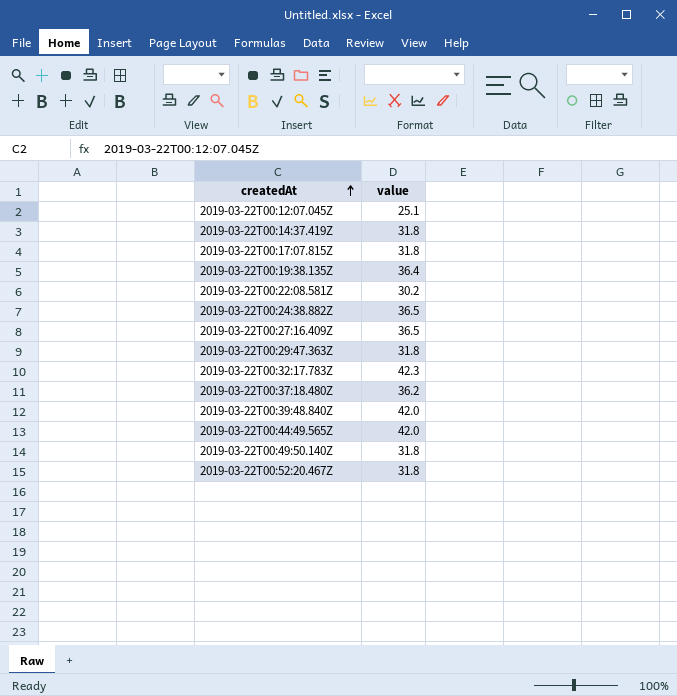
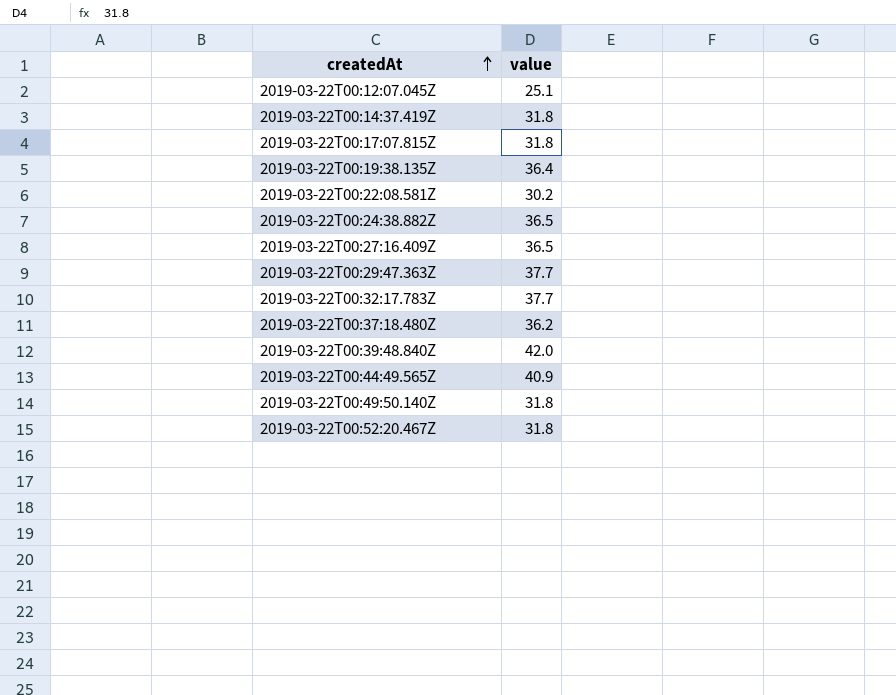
2019-03-22T00:29:47.363Z | value: 31.8 -> 37.7
2019-03-22T00:32:17.783Z | value: 42.3 -> 37.7
2019-03-22T00:44:49.565Z | value: 42.0 -> 40.9

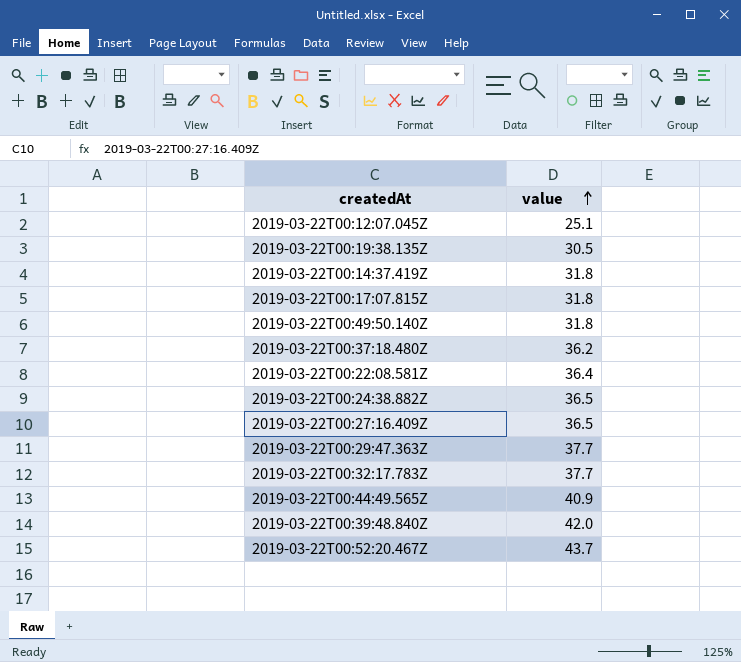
row order: createdAt ascending -> value ascending
2019-03-22T00:19:38.135Z | value: 36.4 -> 30.5
2019-03-22T00:22:08.581Z | value: 30.2 -> 36.4
2019-03-22T00:52:20.467Z | value: 31.8 -> 43.7

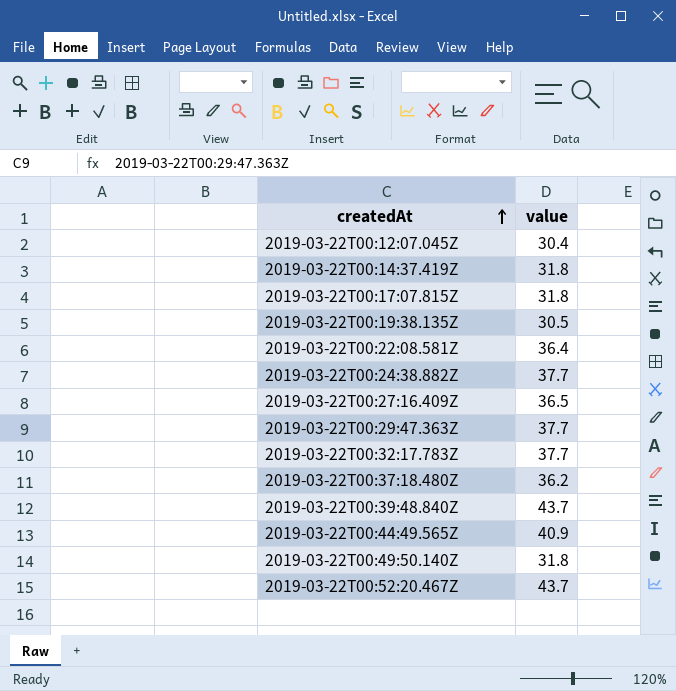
row order: value ascending -> createdAt ascending
2019-03-22T00:12:07.045Z | value: 25.1 -> 30.4
2019-03-22T00:24:38.882Z | value: 36.5 -> 37.7
2019-03-22T00:39:48.840Z | value: 42.0 -> 43.7

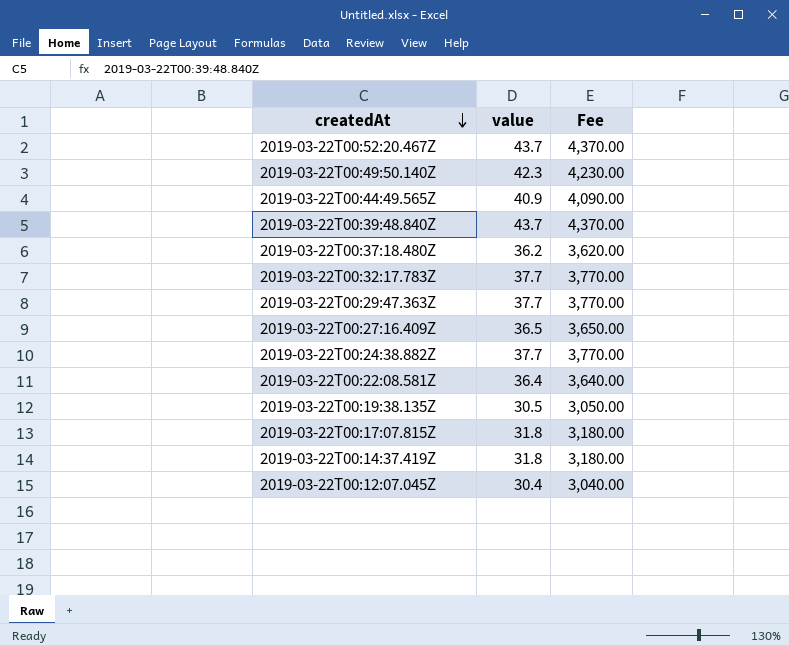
row order: createdAt ascending -> createdAt descending
column Fee | formula: none -> [value] * 100
2019-03-22T00:49:50.140Z | value: 31.8 -> 42.3

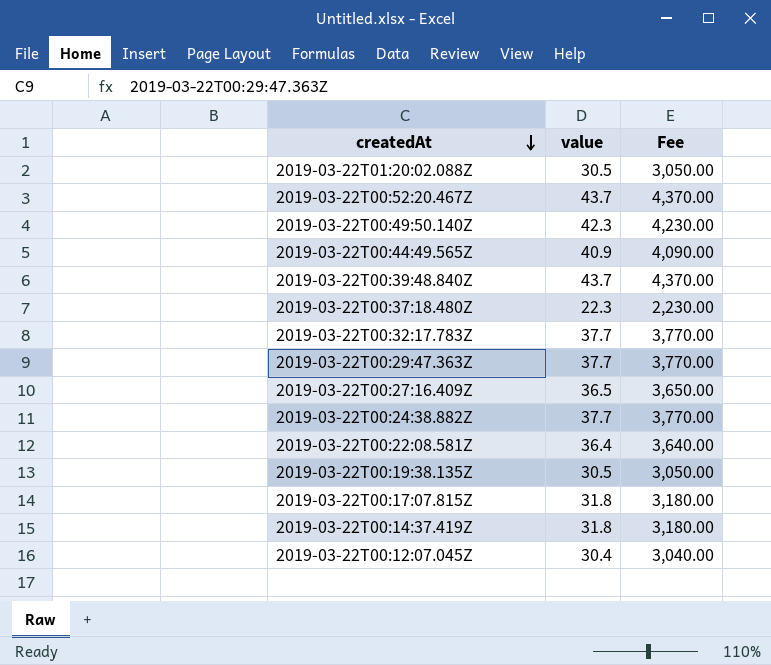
row 2019-03-22T01:20:02.088Z: none -> 30.5 | 3,050.00
2019-03-22T00:37:18.480Z | value: 36.2 -> 22.3
2019-03-22T00:37:18.480Z | Fee: 3,620.00 -> 2,230.00

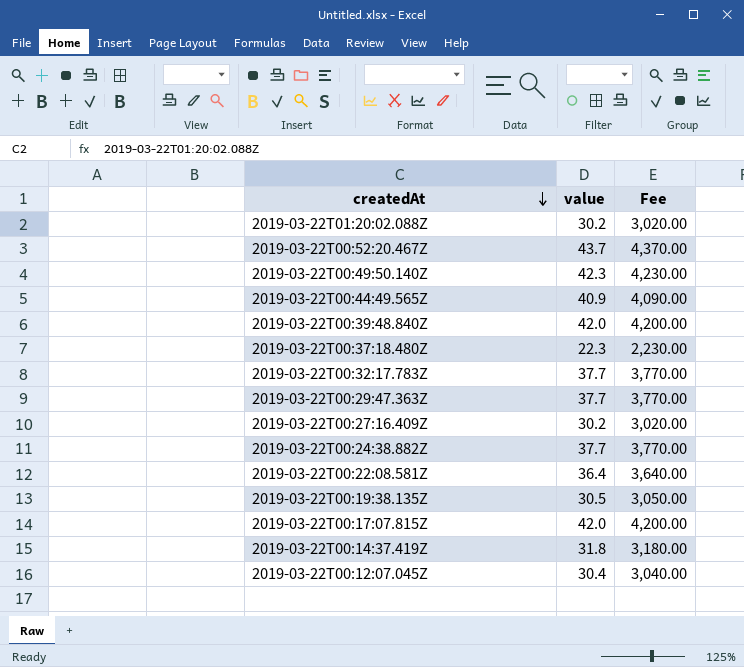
2019-03-22T01:20:02.088Z | value: 30.5 -> 30.2
2019-03-22T01:20:02.088Z | Fee: 3,050.00 -> 3,020.00
2019-03-22T00:39:48.840Z | value: 43.7 -> 42.0
2019-03-22T00:39:48.840Z | Fee: 4,370.00 -> 4,200.00
2019-03-22T00:27:16.409Z | value: 36.5 -> 30.2
2019-03-22T00:27:16.409Z | Fee: 3,650.00 -> 3,020.00
2019-03-22T00:17:07.815Z | value: 31.8 -> 42.0
2019-03-22T00:17:07.815Z | Fee: 3,180.00 -> 4,200.00

